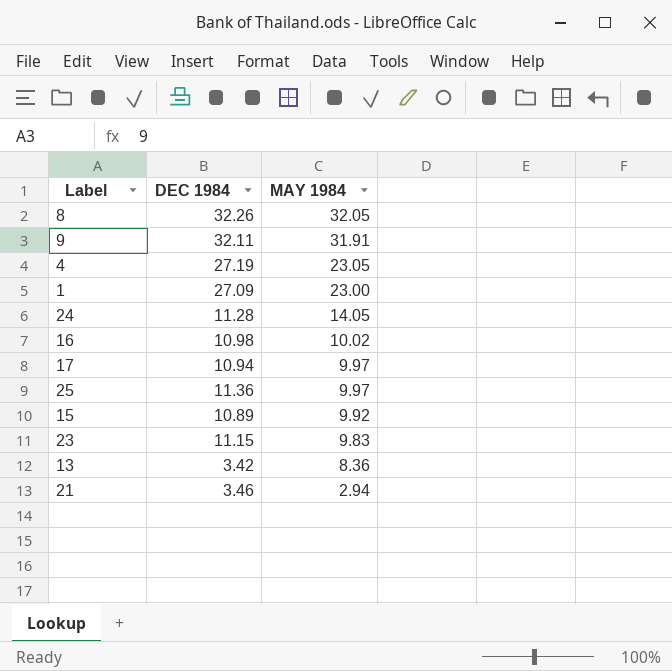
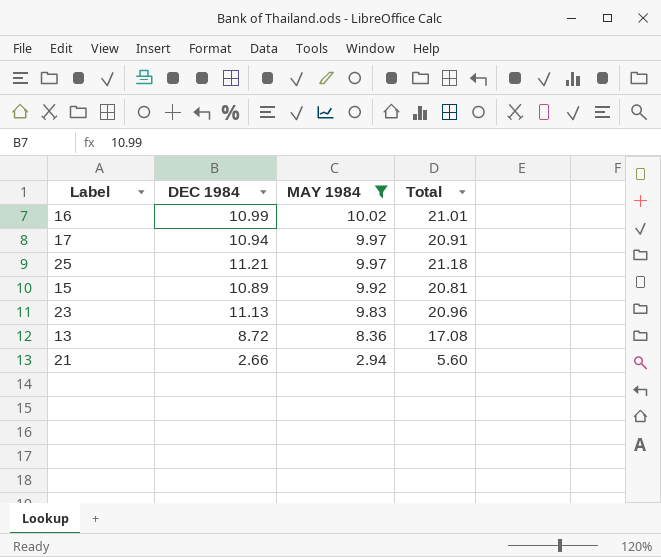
filter: none -> MAY 1984 <= 10.02
column Total | formula: none -> [DEC 1984] + [MAY 1984]
16 | DEC 1984: 10.98 -> 10.99
25 | DEC 1984: 11.36 -> 11.21
23 | DEC 1984: 11.15 -> 11.13
13 | DEC 1984: 3.42 -> 8.72
21 | DEC 1984: 3.46 -> 2.66

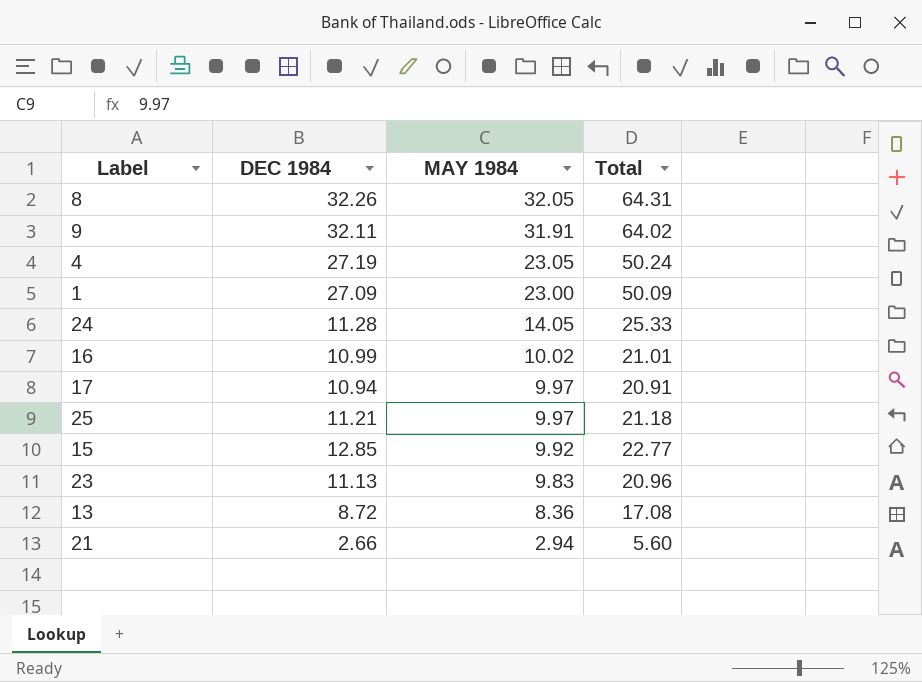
filter: MAY 1984 <= 10.02 -> none
15 | DEC 1984: 10.89 -> 12.85
15 | Total: 20.81 -> 22.77

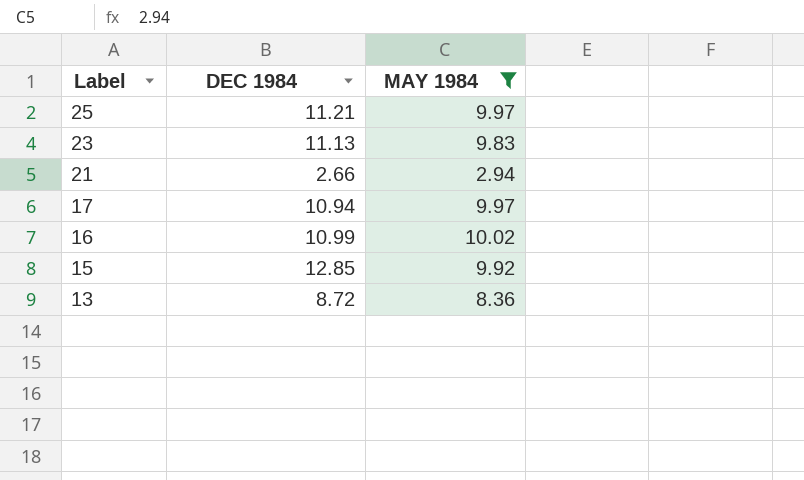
filter: none -> MAY 1984 <= 10.02
row order: MAY 1984 descending -> Label descending
column Total | formula: [DEC 1984] + [MAY 1984] -> none

